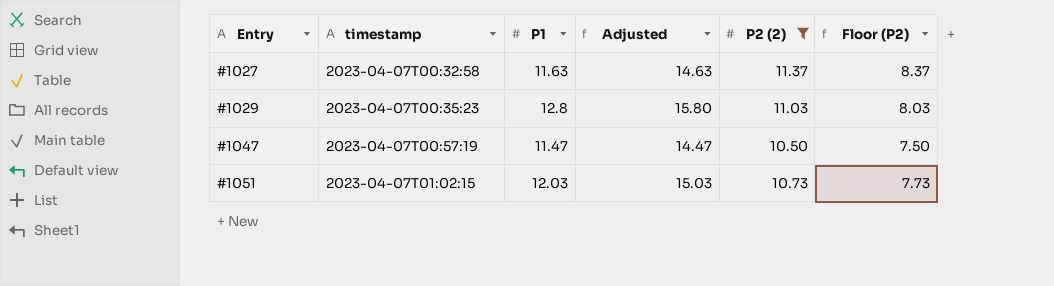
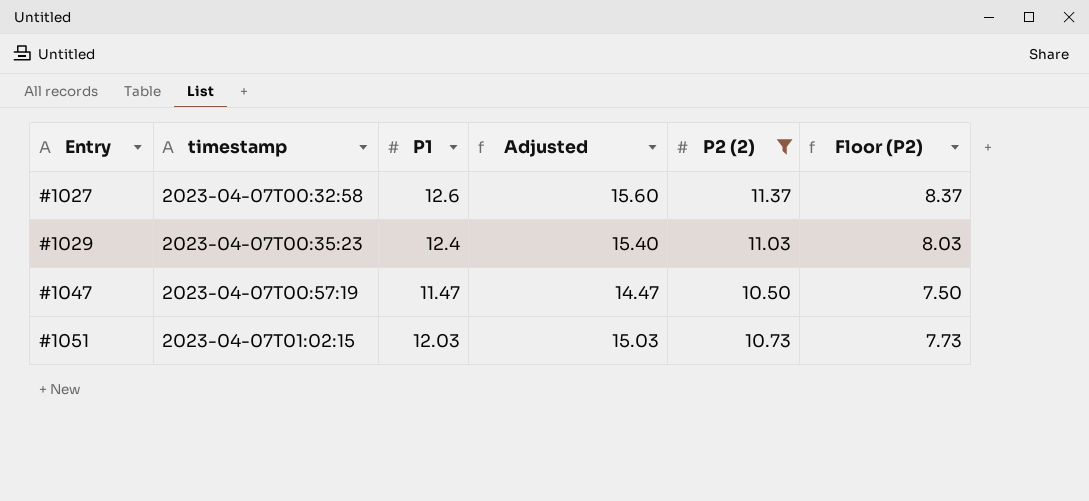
#1027 | P1: 11.63 -> 12.6
#1027 | Adjusted: 14.63 -> 15.60
#1029 | P1: 12.8 -> 12.4
#1029 | Adjusted: 15.80 -> 15.40

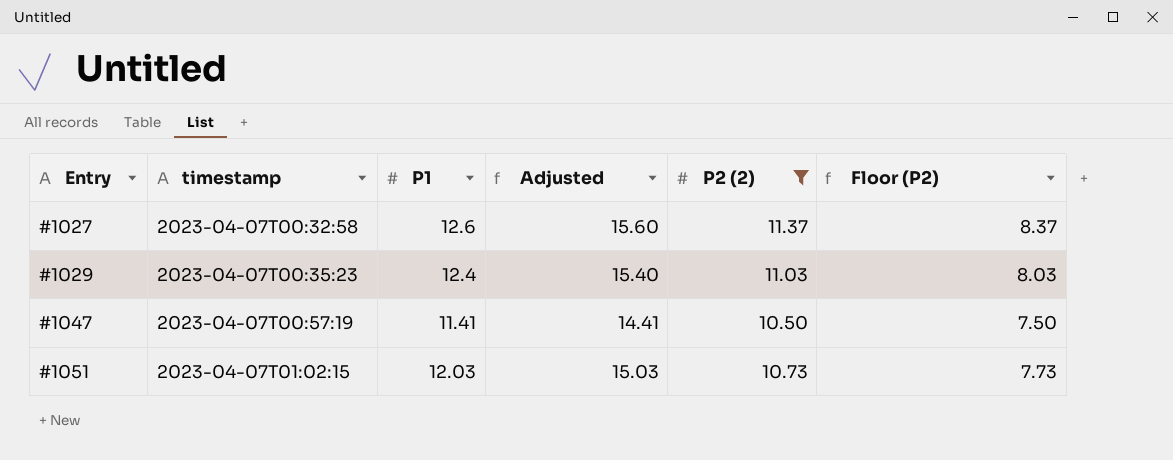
#1047 | P1: 11.47 -> 11.41
#1047 | Adjusted: 14.47 -> 14.41

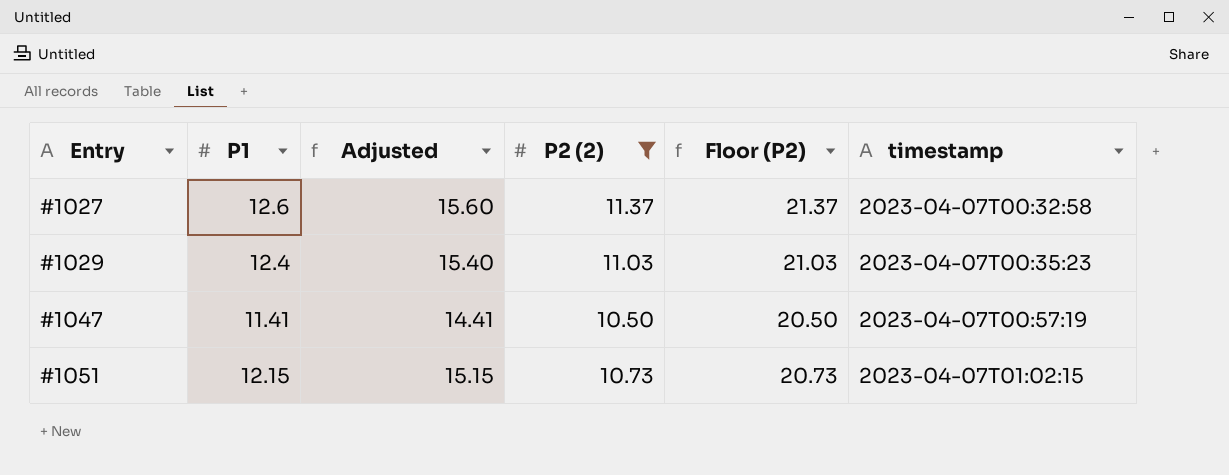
column Floor (P2) | formula: [P2 (2)] - 3 -> [P2 (2)] + 10
column timestamp | position: 2 -> 6
#1051 | P1: 12.03 -> 12.15
#1051 | Adjusted: 15.03 -> 15.15

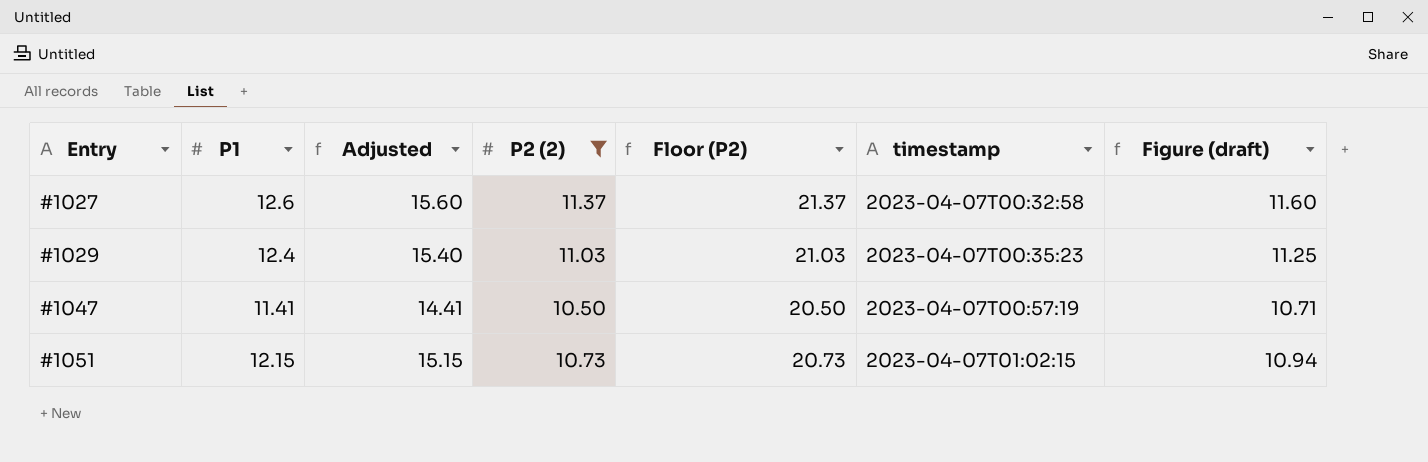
column Figure (draft) | formula: none -> [P2 (2)] * 1.02

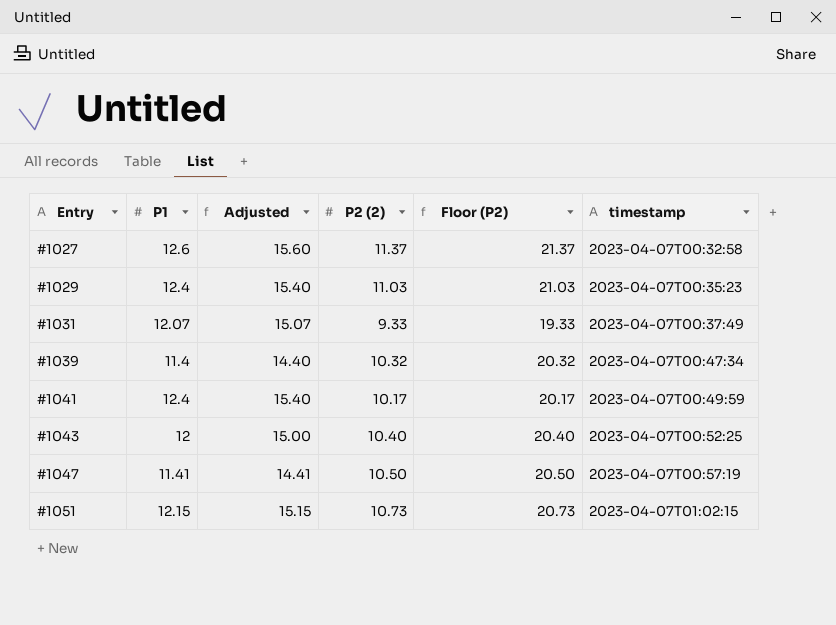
filter: P2 (2) >= 10.50 -> none
column Figure (draft) | formula: [P2 (2)] * 1.02 -> none

